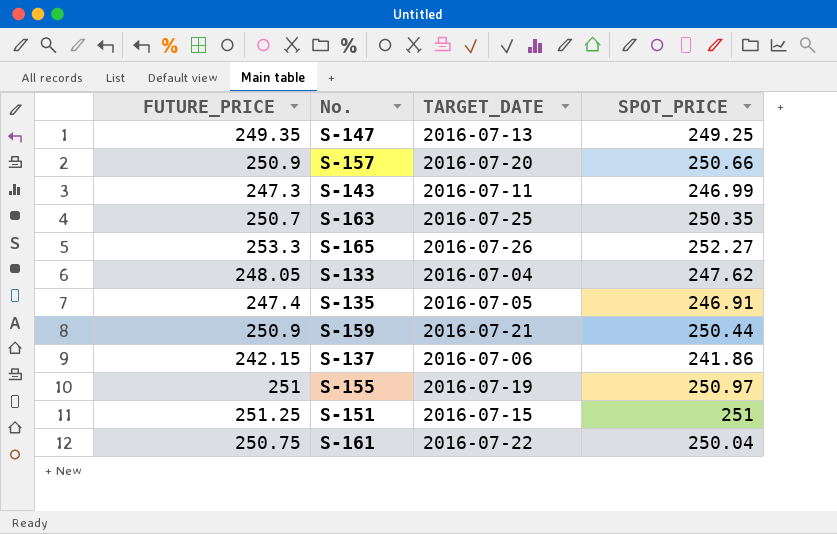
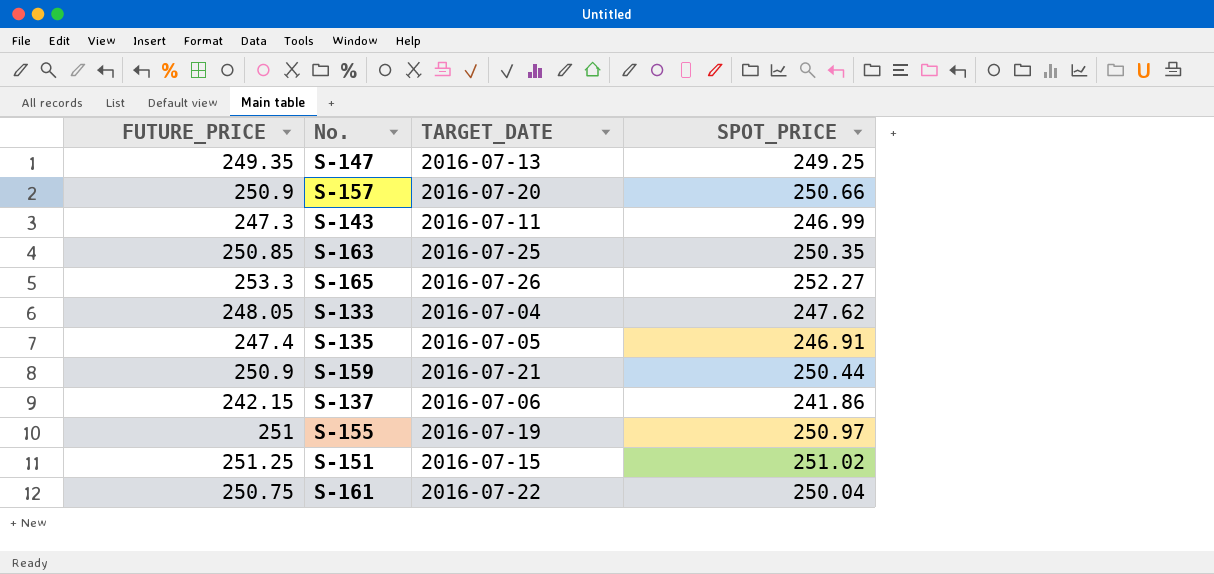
S-163 | FUTURE_PRICE: 250.7 -> 250.85
S-151 | SPOT_PRICE: 251 -> 251.02

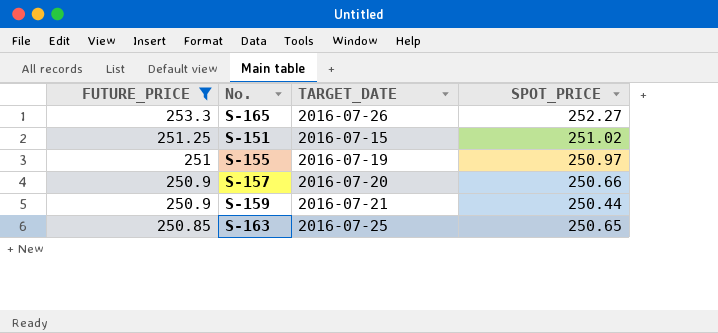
filter: none -> FUTURE_PRICE >= 250.85
row order: none -> FUTURE_PRICE descending
S-163 | SPOT_PRICE: 250.35 -> 250.65

